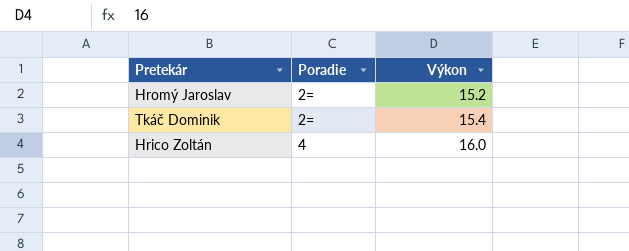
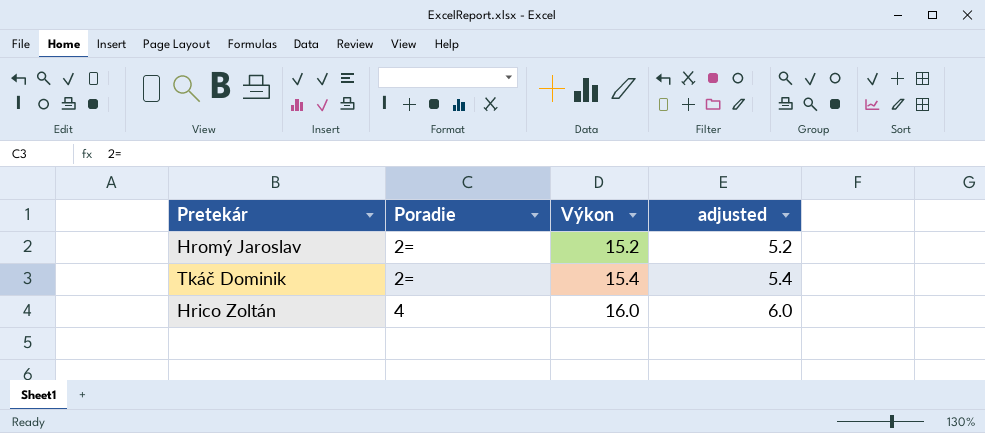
column adjusted | formula: none -> [Výkon] - 10

